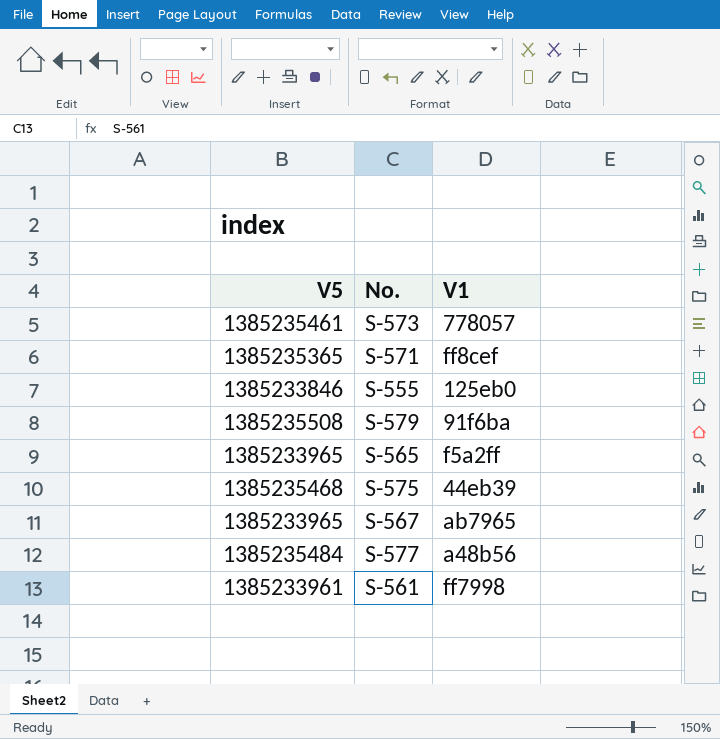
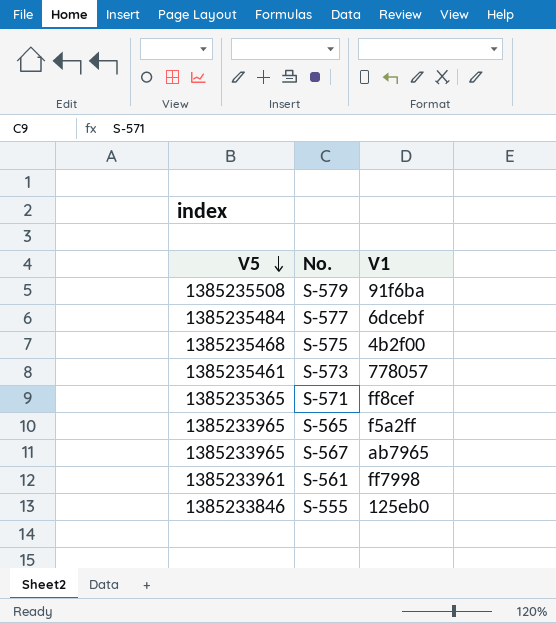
row order: none -> V5 descending
S-577 | V1: a48b56 -> 6dcebf
S-575 | V1: 44eb39 -> 4b2f00

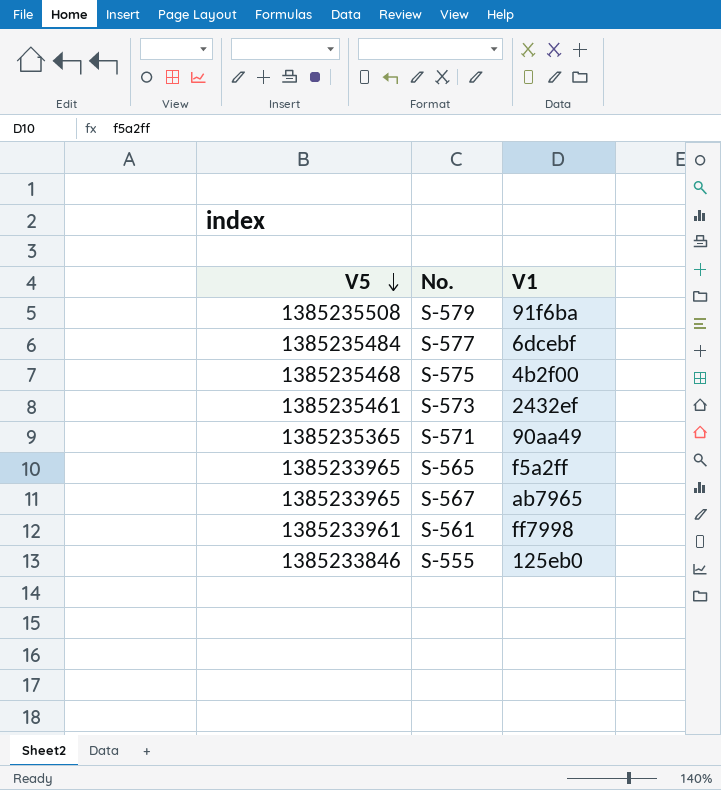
S-573 | V1: 778057 -> 2432ef
S-571 | V1: ff8cef -> 90aa49

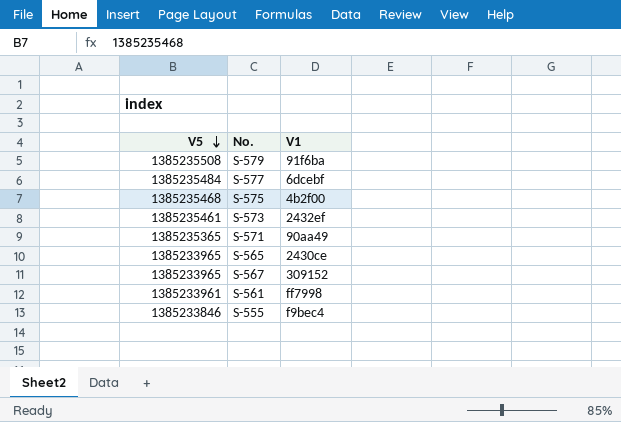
S-565 | V1: f5a2ff -> 2430ce
S-567 | V1: ab7965 -> 309152
S-555 | V1: 125eb0 -> f9bec4

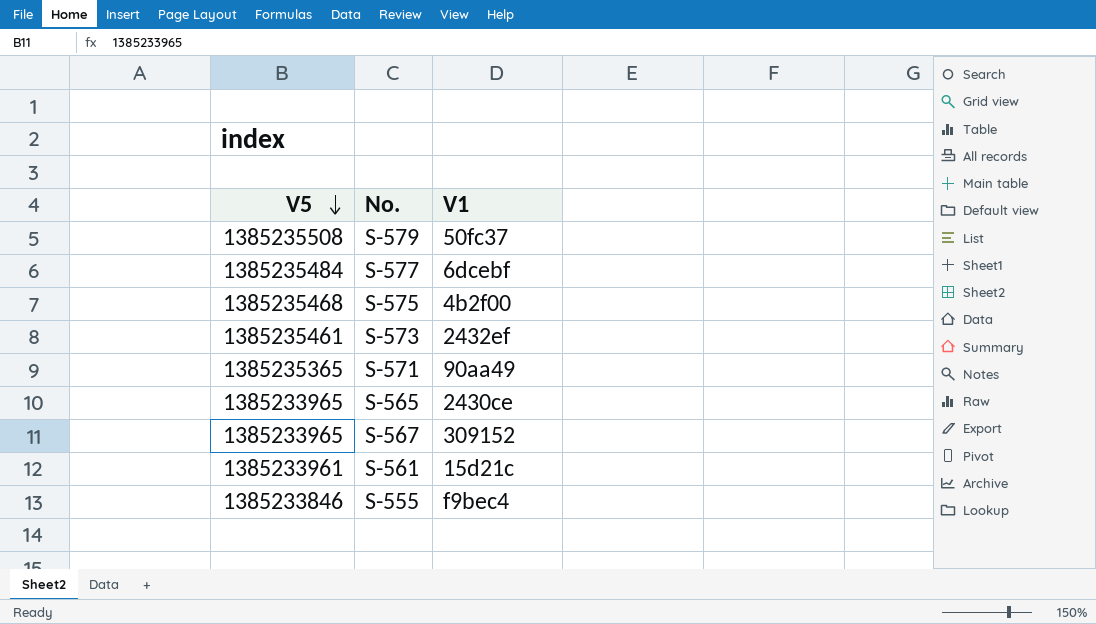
S-579 | V1: 91f6ba -> 50fc37
S-561 | V1: ff7998 -> 15d21c

